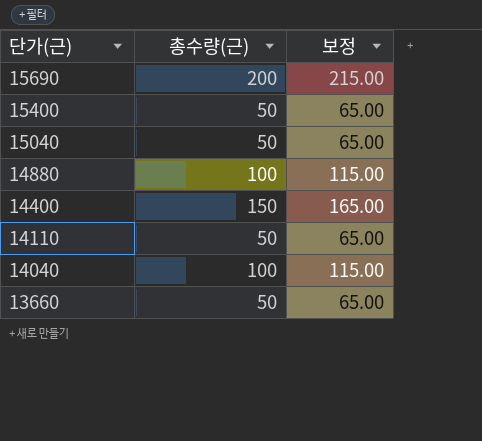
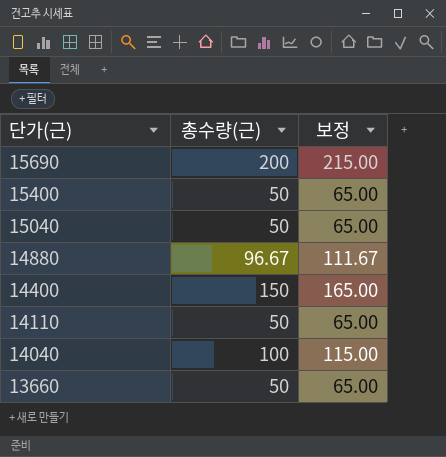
14880 | 총수량(근): 100 -> 96.67
14880 | 보정: 115.00 -> 111.67

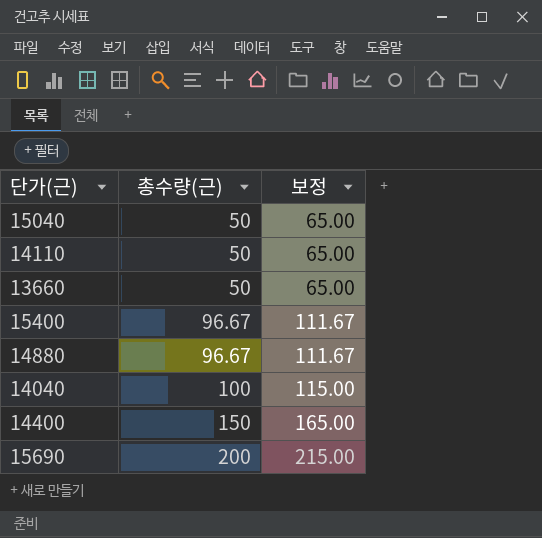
row order: 단가(근) descending -> 총수량(근) ascending
15400 | 총수량(근): 50 -> 96.67
15400 | 보정: 65.00 -> 111.67

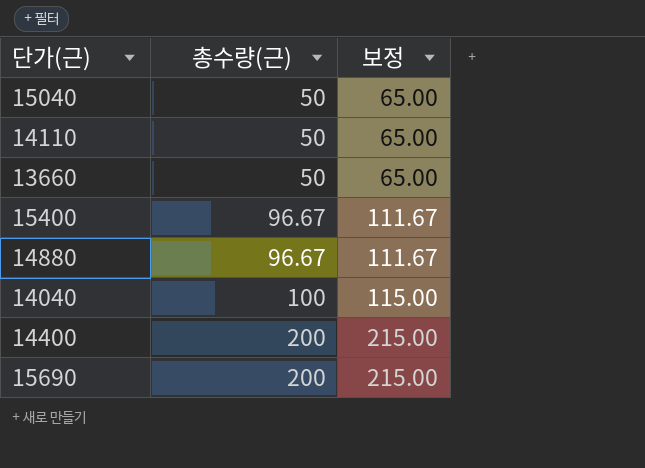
14400 | 총수량(근): 150 -> 200
14400 | 보정: 165.00 -> 215.00

